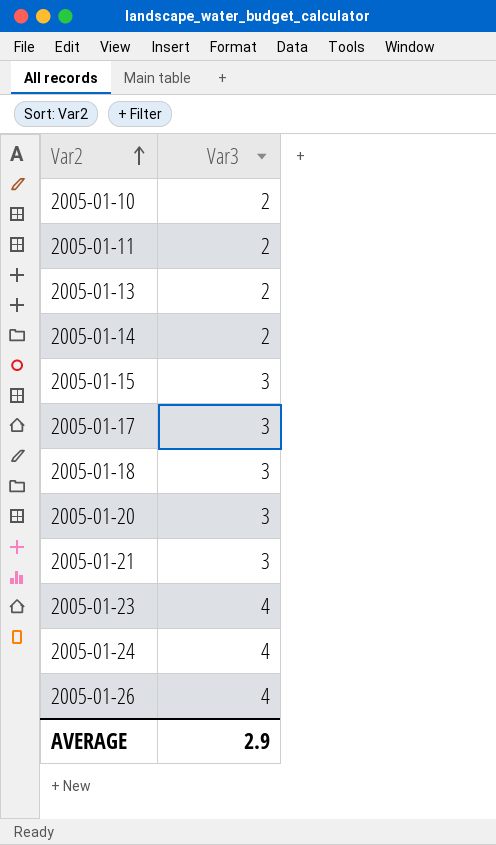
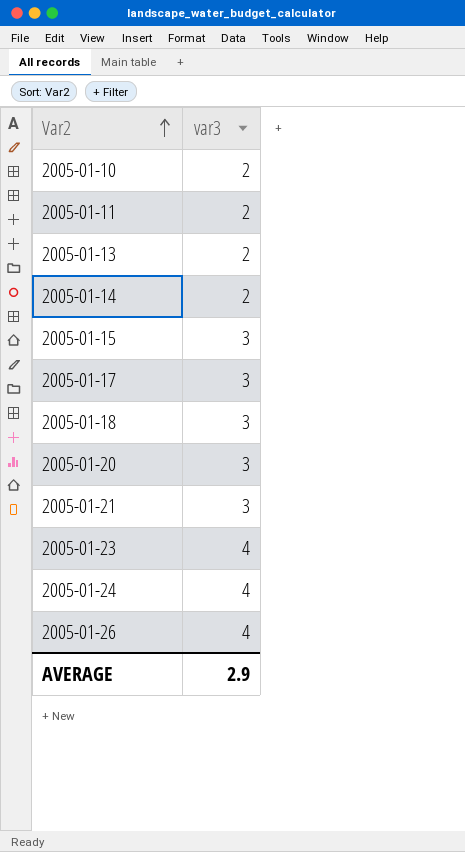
column name: Var3 -> var3

